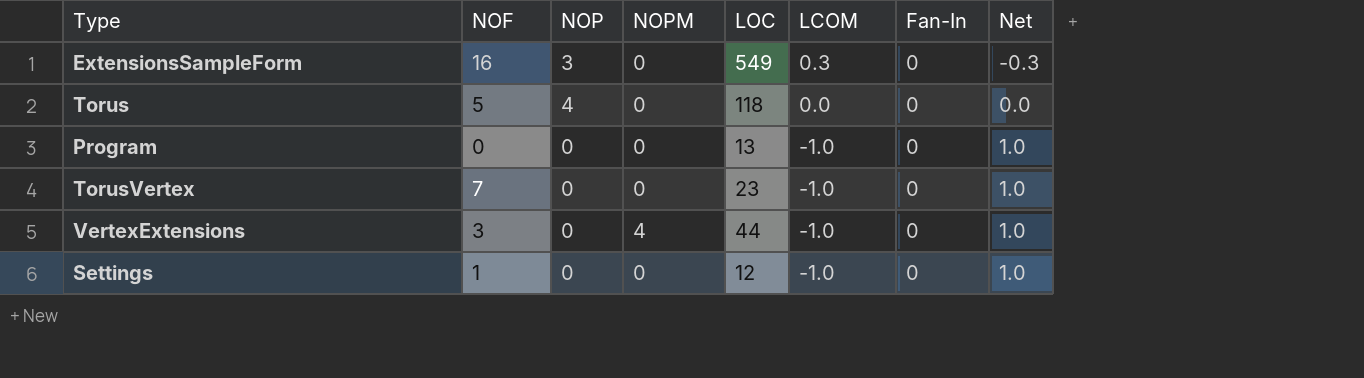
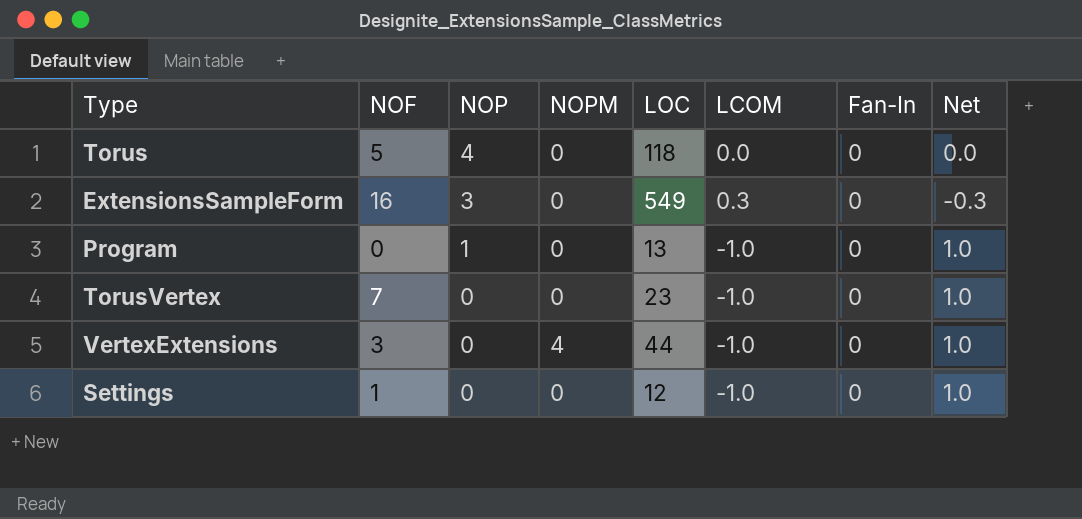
row order: LCOM descending -> NOP descending
Program | NOP: 0 -> 1

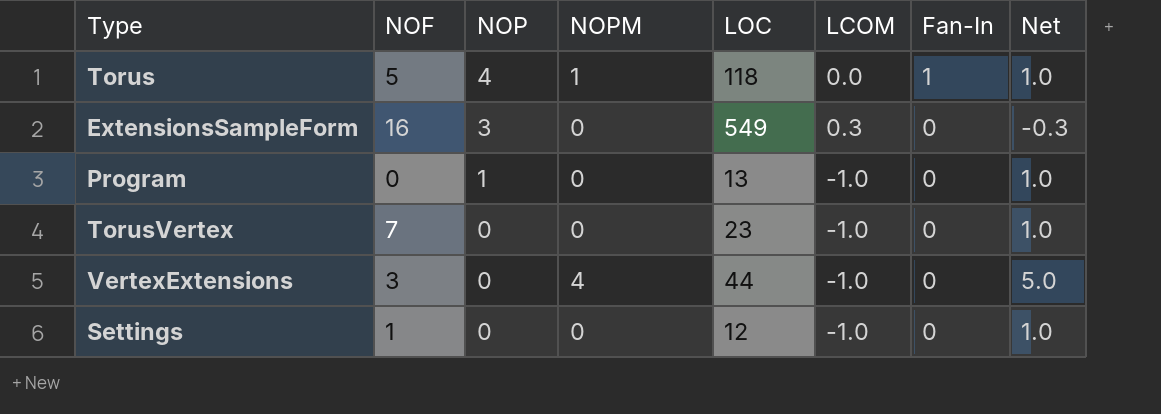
column Net | formula: [Fan-In] - [LCOM] -> [NOPM] - [LCOM]
Torus | NOPM: 0 -> 1
Torus | Fan-In: 0 -> 1

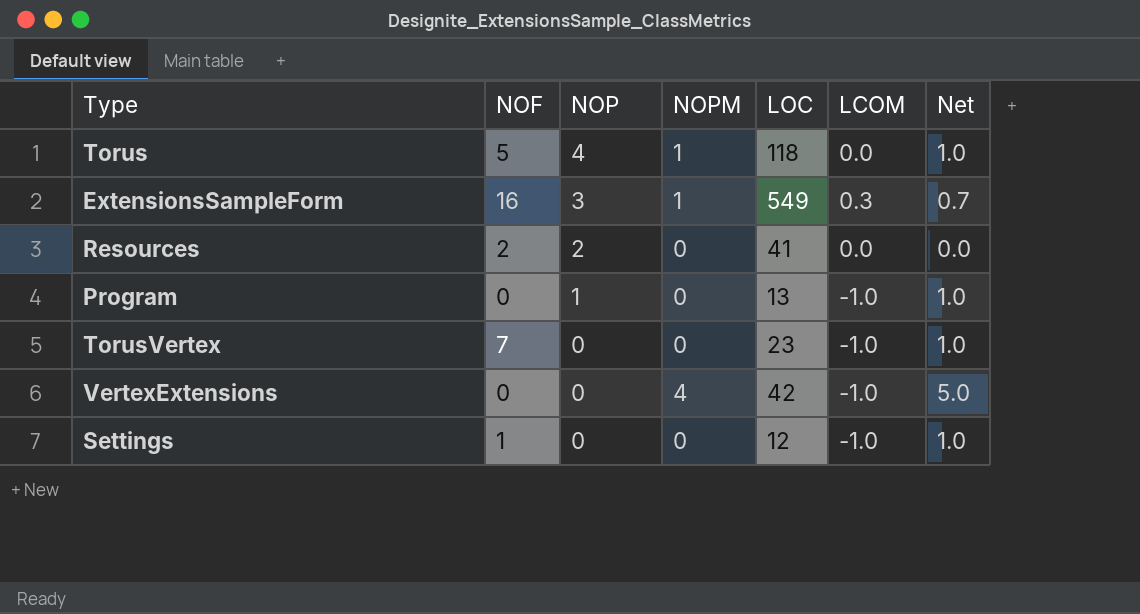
column Fan-In | position: 7 -> none
ExtensionsSampleForm | NOPM: 0 -> 1
ExtensionsSampleForm | Net: -0.3 -> 0.7
row Resources: none -> 2 | 2 | 0 | 41 | 0.0 | 0.0
VertexExtensions | NOF: 3 -> 0
VertexExtensions | LOC: 44 -> 42

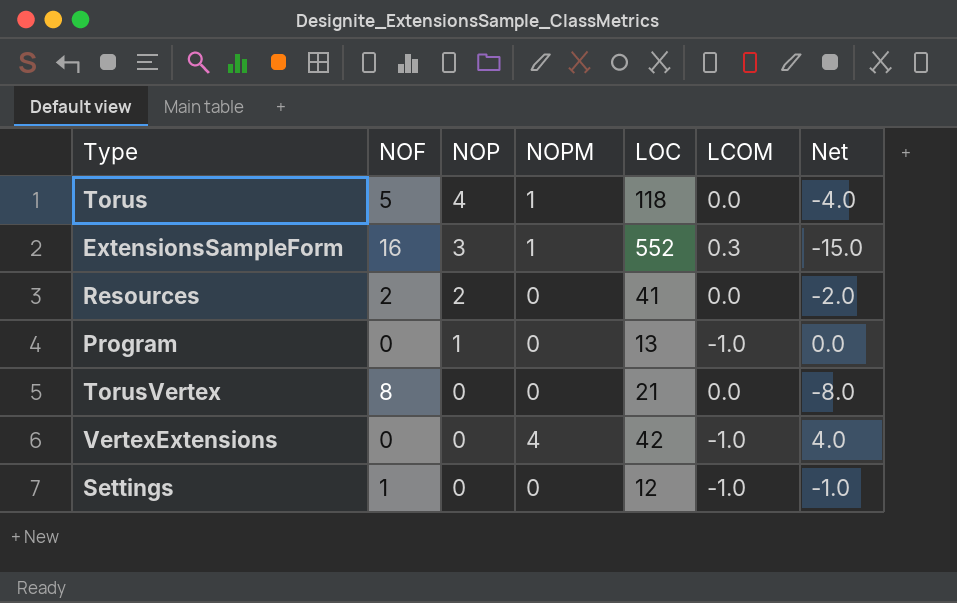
column Net | formula: [NOPM] - [LCOM] -> [NOPM] - [NOF]
ExtensionsSampleForm | LOC: 549 -> 552
TorusVertex | NOF: 7 -> 8
TorusVertex | LOC: 23 -> 21
TorusVertex | LCOM: -1.0 -> 0.0

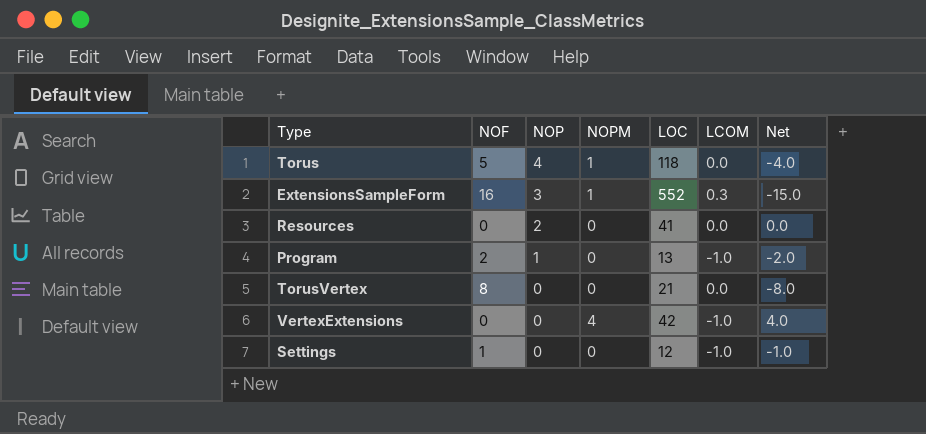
Resources | NOF: 2 -> 0
Resources | Net: -2.0 -> 0.0
Program | NOF: 0 -> 2
Program | Net: 0.0 -> -2.0

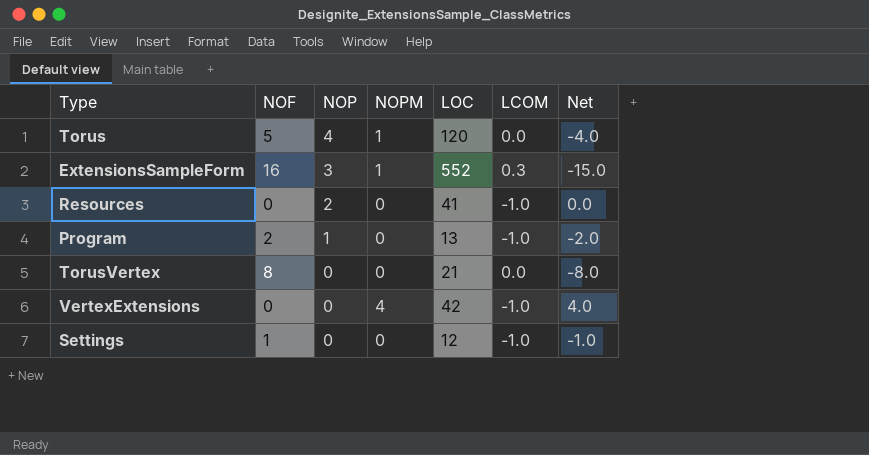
Torus | LOC: 118 -> 120
Resources | LCOM: 0.0 -> -1.0

